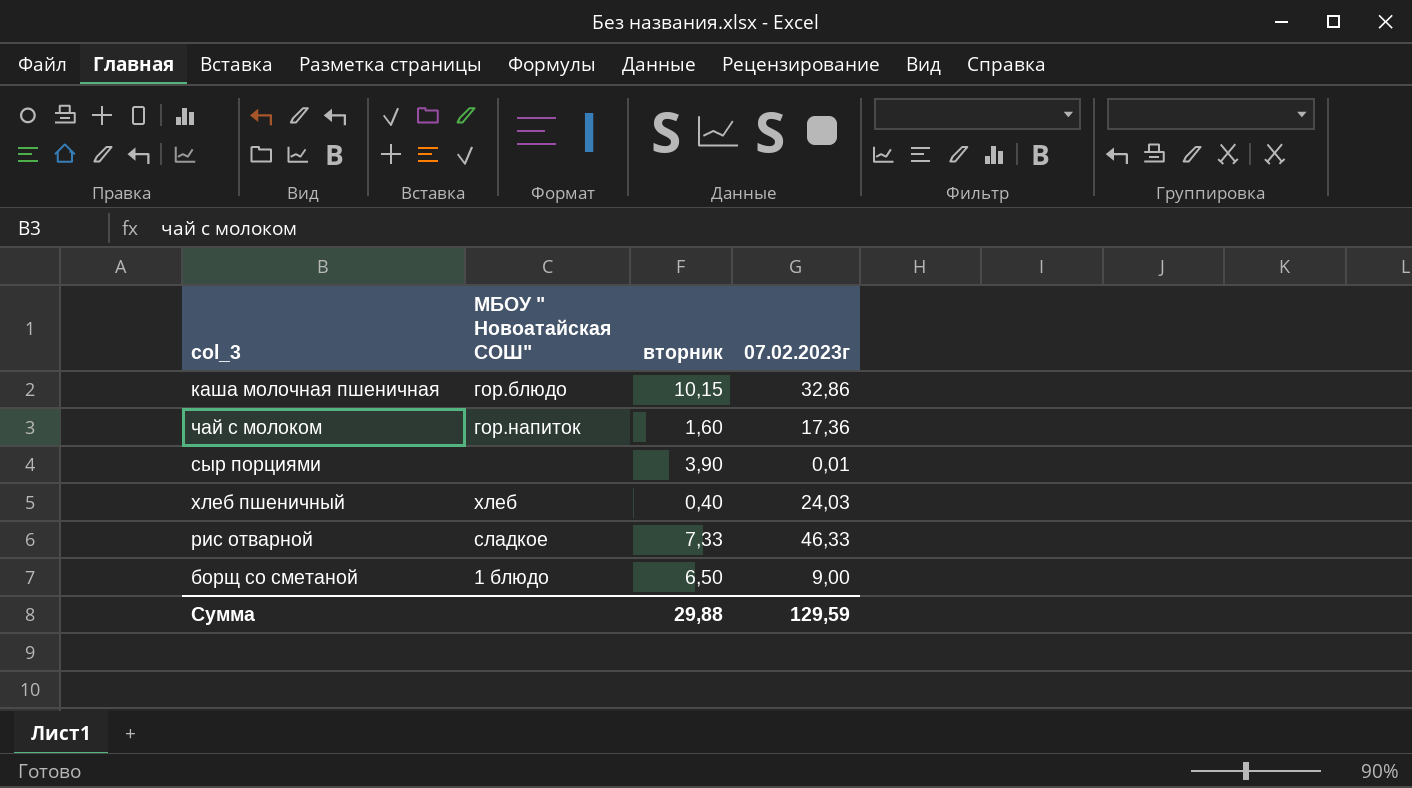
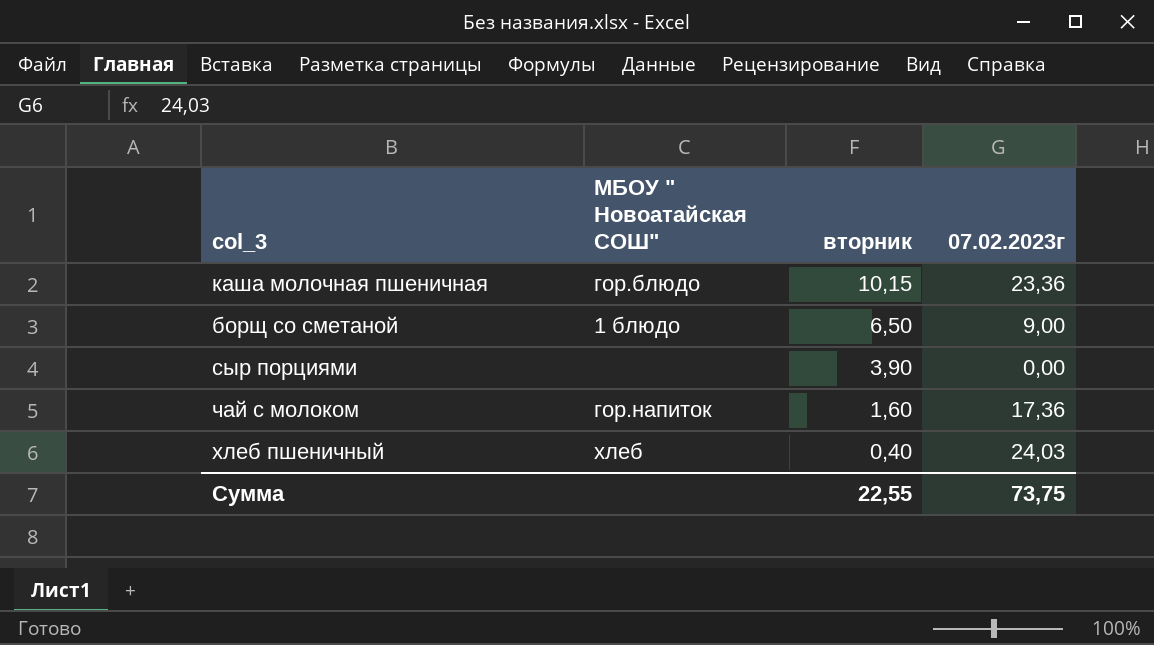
row order: none -> вторник descending
row рис отварной: сладкое | 7,33 | 46,33 -> none
каша молочная пшеничная | 07.02.2023г: 32,86 -> 23,36
сыр порциями | 07.02.2023г: 0,01 -> 0,00
Сумма | вторник: 29,88 -> 22,55
Сумма | 07.02.2023г: 129,59 -> 73,75

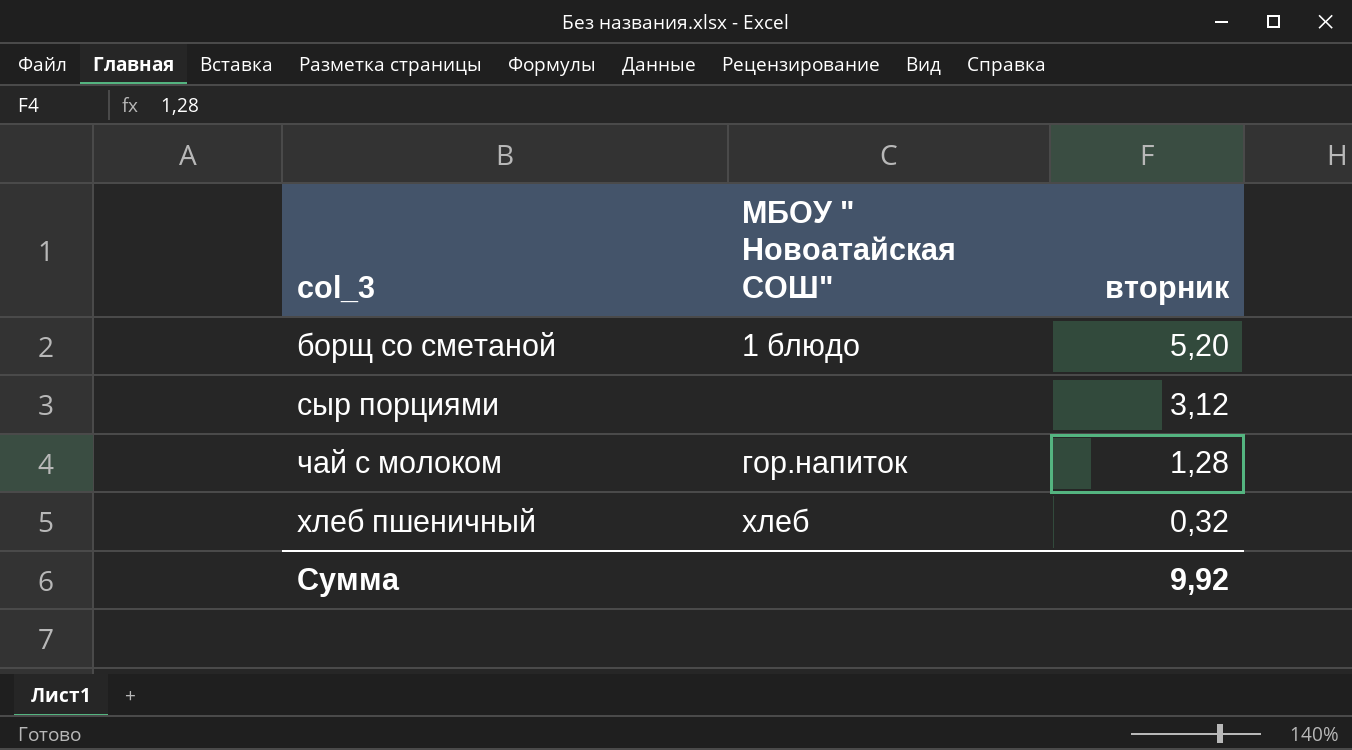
column 07.02.2023г | position: 4 -> none
row каша молочная пшеничная: гор.блюдо | 10,15 | 23,36 -> none
борщ со сметаной | вторник: 6,50 -> 5,20
сыр порциями | вторник: 3,90 -> 3,12
чай с молоком | вторник: 1,60 -> 1,28
хлеб пшеничный | вторник: 0,40 -> 0,32
Сумма | вторник: 22,55 -> 9,92

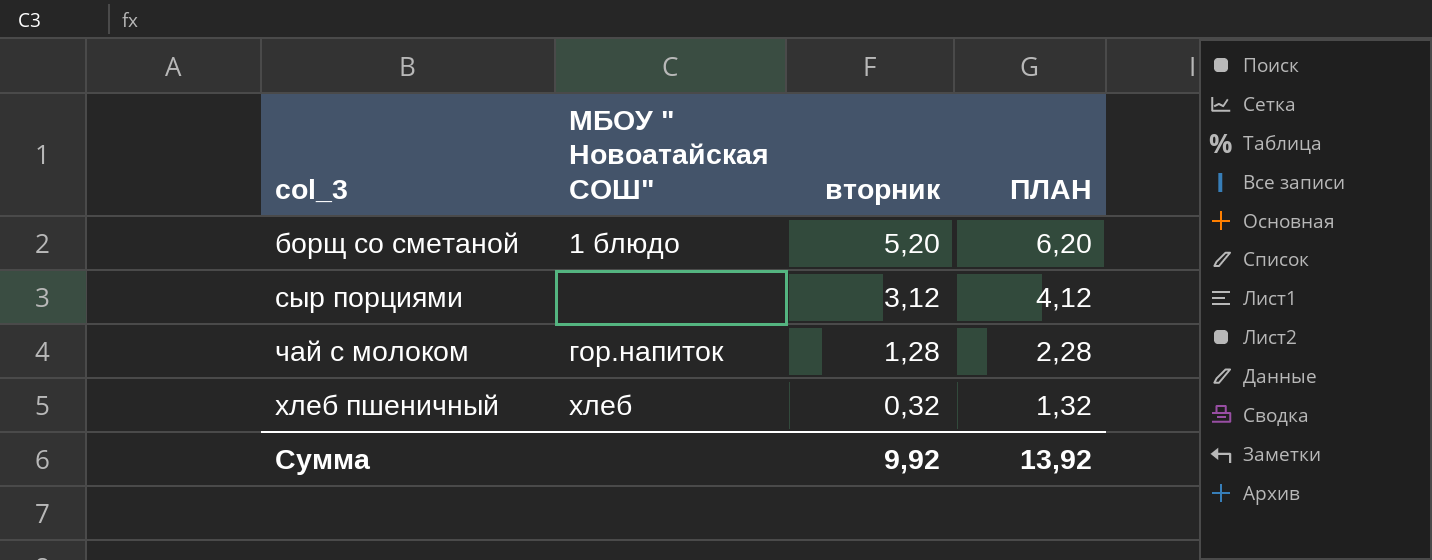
column ПЛАН | formula: none -> [вторник] + 1

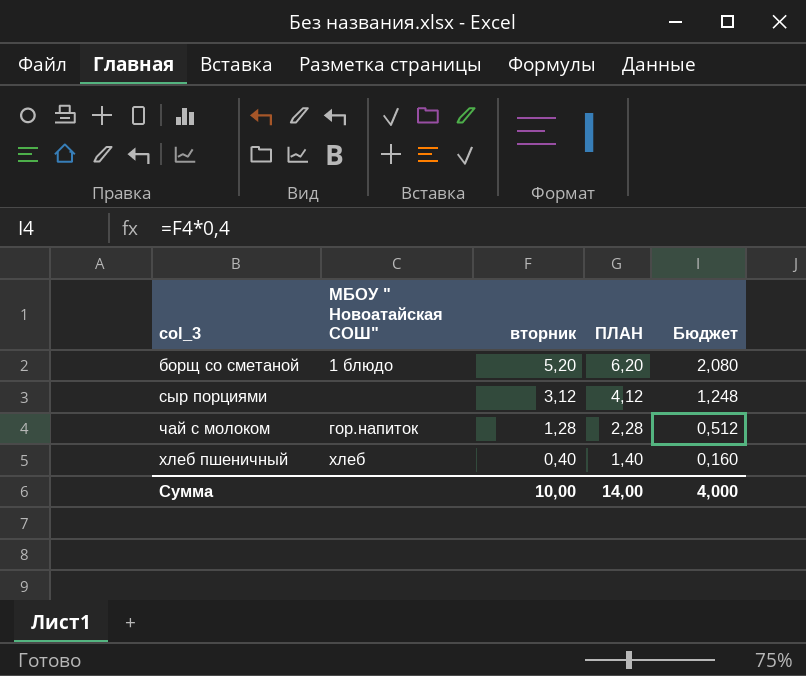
column Бюджет | formula: none -> [вторник] * 0,4
хлеб пшеничный | вторник: 0,32 -> 0,40
хлеб пшеничный | ПЛАН: 1,32 -> 1,40
Сумма | вторник: 9,92 -> 10,00
Сумма | ПЛАН: 13,92 -> 14,00

